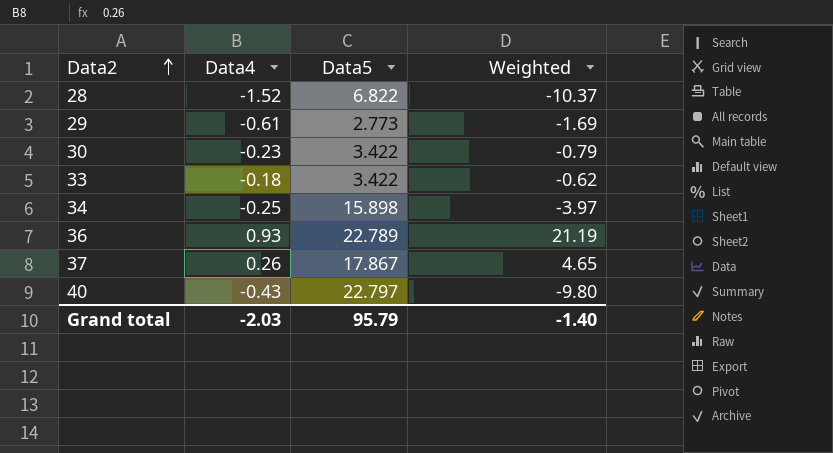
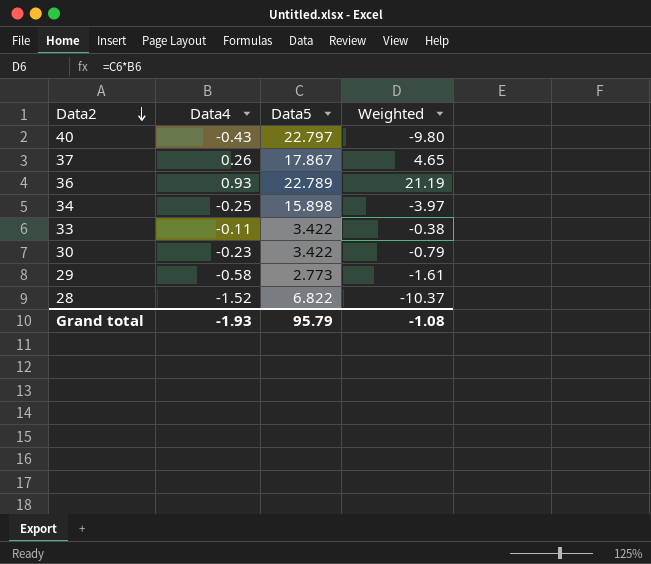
row order: Data2 ascending -> Data2 descending
33 | Data4: -0.18 -> -0.11
33 | Weighted: -0.62 -> -0.38
29 | Data4: -0.61 -> -0.58
29 | Weighted: -1.69 -> -1.61
Grand total | Data4: -2.03 -> -1.93
Grand total | Weighted: -1.40 -> -1.08

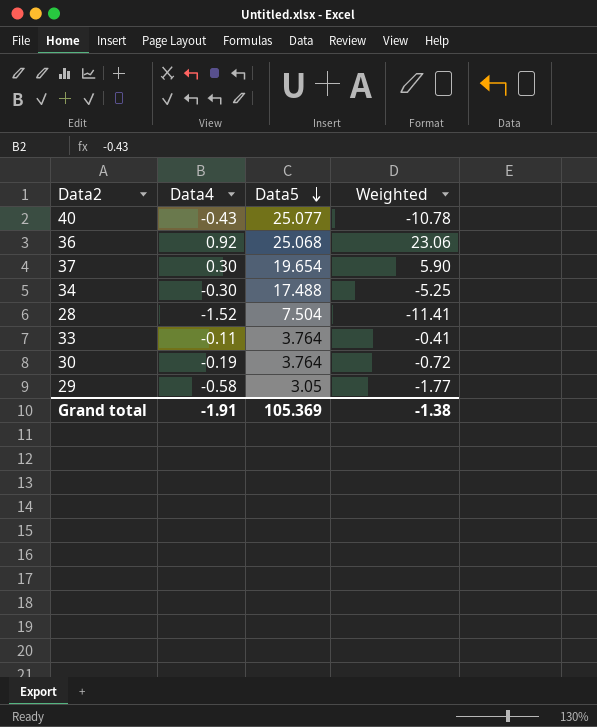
row order: Data2 descending -> Data5 descending
40 | Data5: 22.797 -> 25.077
40 | Weighted: -9.80 -> -10.78
36 | Data4: 0.93 -> 0.92
36 | Data5: 22.789 -> 25.068
36 | Weighted: 21.19 -> 23.06
37 | Data4: 0.26 -> 0.30
37 | Data5: 17.867 -> 19.654
37 | Weighted: 4.65 -> 5.90
34 | Data4: -0.25 -> -0.30
34 | Data5: 15.898 -> 17.488
34 | Weighted: -3.97 -> -5.25
28 | Data5: 6.822 -> 7.504
28 | Weighted: -10.37 -> -11.41
33 | Data5: 3.422 -> 3.764
33 | Weighted: -0.38 -> -0.41
30 | Data4: -0.23 -> -0.19
30 | Data5: 3.422 -> 3.764
30 | Weighted: -0.79 -> -0.72
29 | Data5: 2.773 -> 3.05
29 | Weighted: -1.61 -> -1.77
Grand total | Data4: -1.93 -> -1.91
Grand total | Data5: 95.79 -> 105.369
Grand total | Weighted: -1.08 -> -1.38

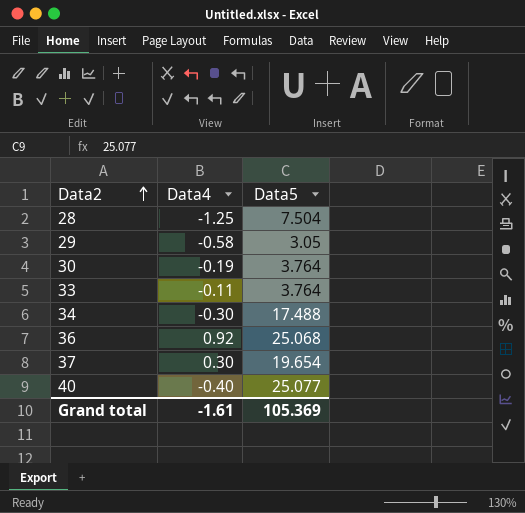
row order: Data5 descending -> Data2 ascending
column Weighted | formula: [Data4] * [Data5] -> none
28 | Data4: -1.52 -> -1.25
40 | Data4: -0.43 -> -0.40
Grand total | Data4: -1.91 -> -1.61

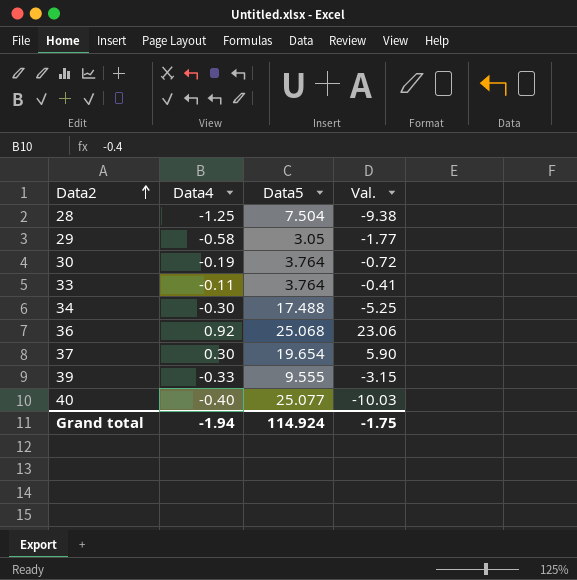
column Val. | formula: none -> [Data4] * [Data5]
row 39: none -> -0.33 | 9.555 | -3.15
Grand total | Data4: -1.61 -> -1.94
Grand total | Data5: 105.369 -> 114.924

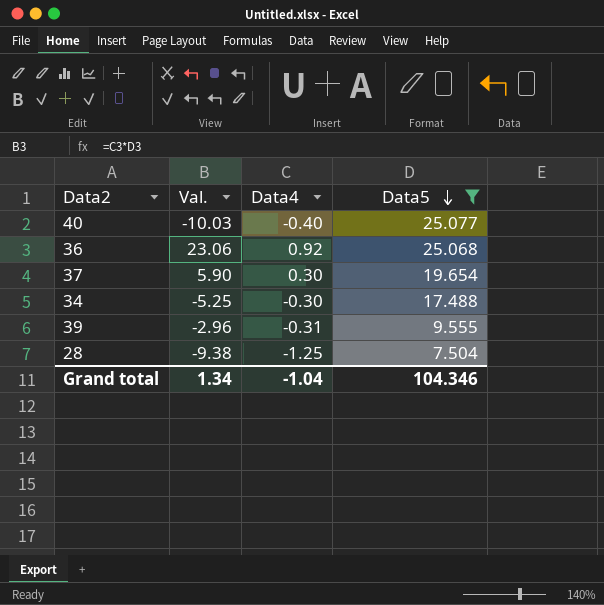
filter: none -> Data5 >= 7.504
row order: Data2 ascending -> Data5 descending
column Val. | position: 4 -> 2
39 | Val.: -3.15 -> -2.96
39 | Data4: -0.33 -> -0.31
Grand total | Val.: -1.75 -> 1.34
Grand total | Data4: -1.94 -> -1.04
Grand total | Data5: 114.924 -> 104.346

